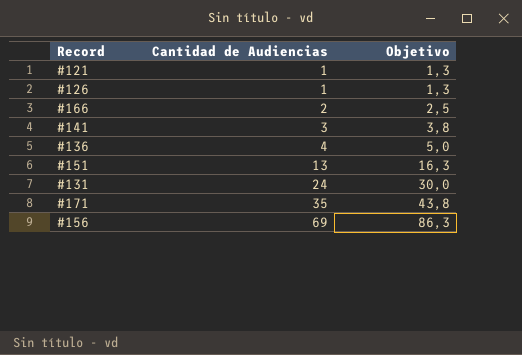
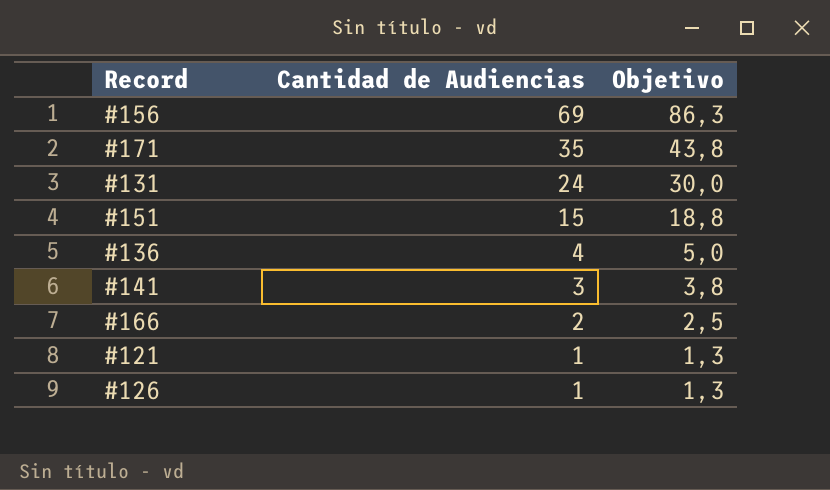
row order: Cantidad de Audiencias ascending -> Cantidad de Audiencias descending
#151 | Cantidad de Audiencias: 13 -> 15
#151 | Objetivo: 16,3 -> 18,8

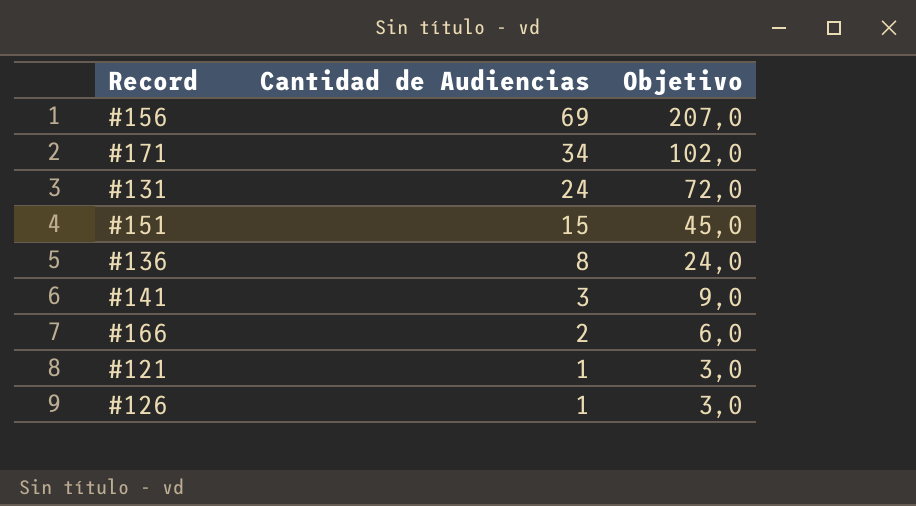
column Objetivo | formula: [Cantidad de Audiencias] * 1,25 -> [Cantidad de Audiencias] * 3
#171 | Cantidad de Audiencias: 35 -> 34
#136 | Cantidad de Audiencias: 4 -> 8

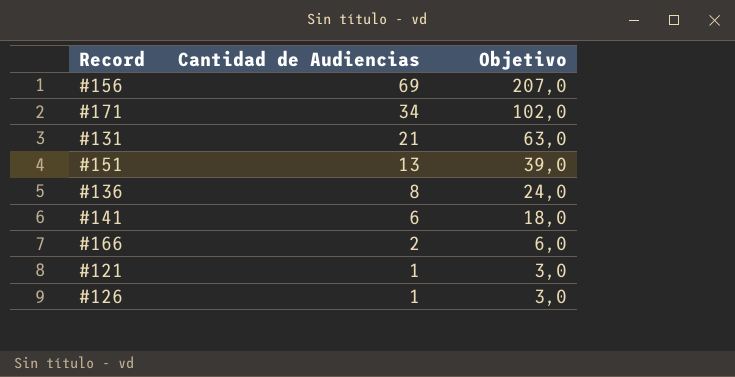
#131 | Cantidad de Audiencias: 24 -> 21
#131 | Objetivo: 72,0 -> 63,0
#151 | Cantidad de Audiencias: 15 -> 13
#151 | Objetivo: 45,0 -> 39,0
#141 | Cantidad de Audiencias: 3 -> 6
#141 | Objetivo: 9,0 -> 18,0

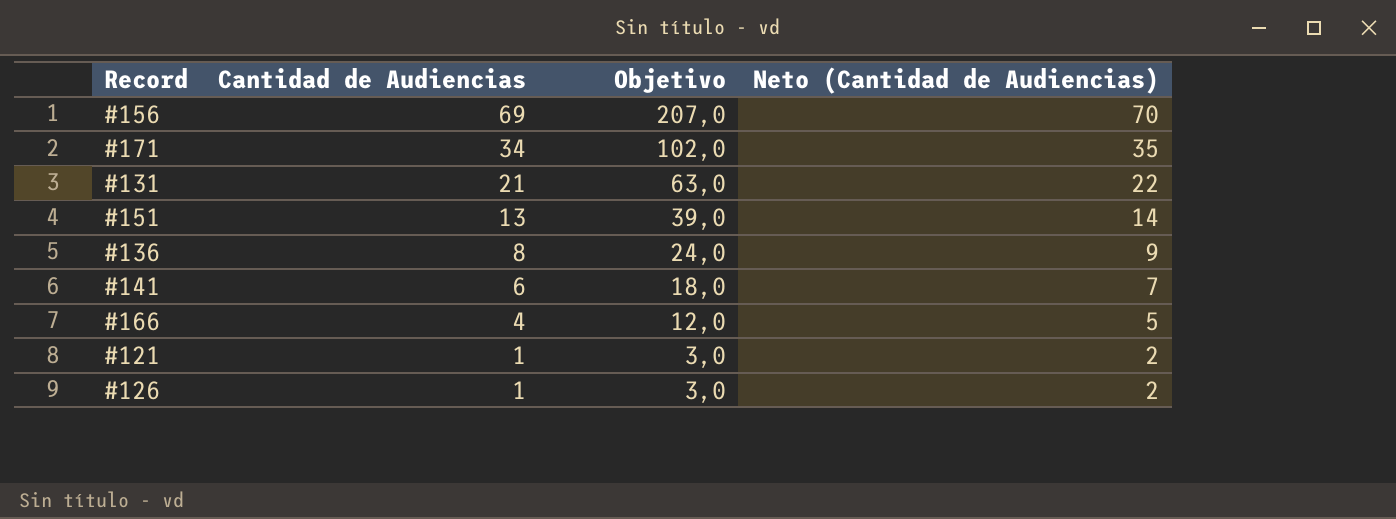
column Neto (Cantidad de Audiencias) | formula: none -> [Cantidad de Audiencias] + 1
#166 | Cantidad de Audiencias: 2 -> 4
#166 | Objetivo: 6,0 -> 12,0

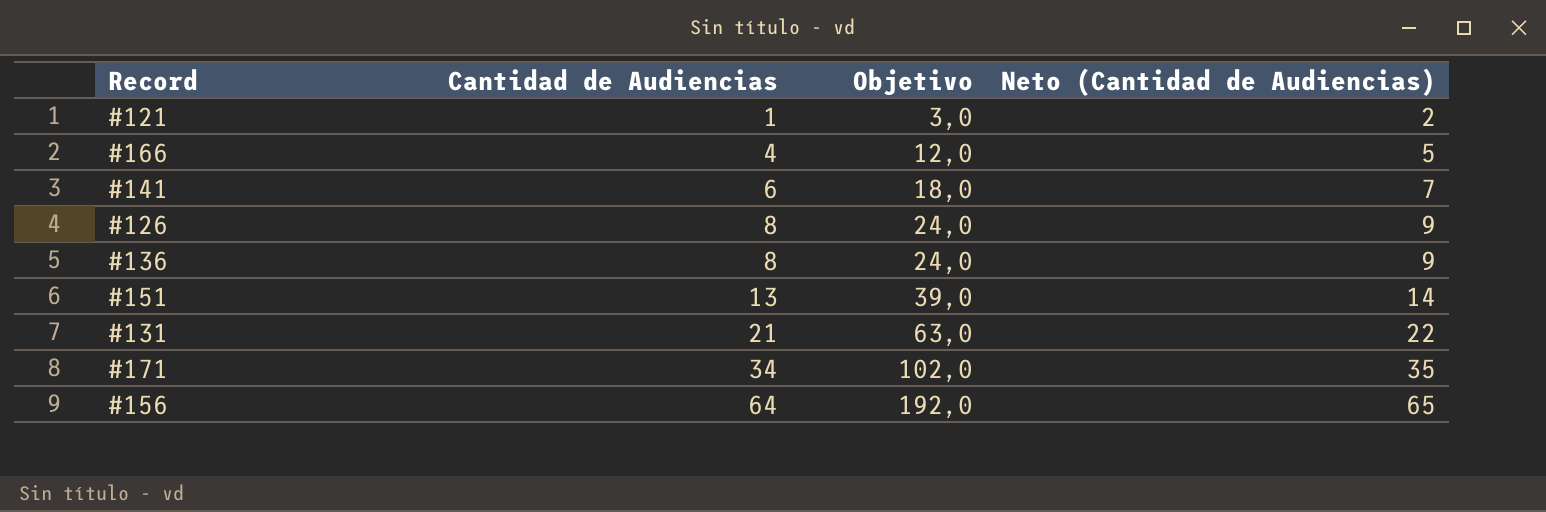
row order: Cantidad de Audiencias descending -> Cantidad de Audiencias ascending
#126 | Cantidad de Audiencias: 1 -> 8
#126 | Objetivo: 3,0 -> 24,0
#126 | Neto (Cantidad de Audiencias): 2 -> 9
#156 | Cantidad de Audiencias: 69 -> 64
#156 | Objetivo: 207,0 -> 192,0
#156 | Neto (Cantidad de Audiencias): 70 -> 65

